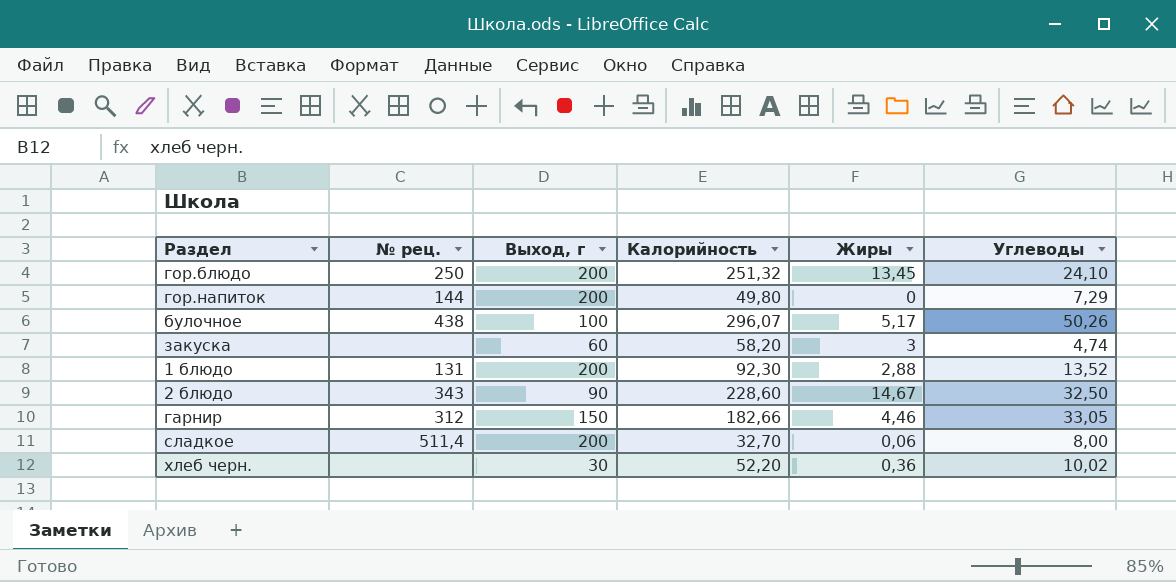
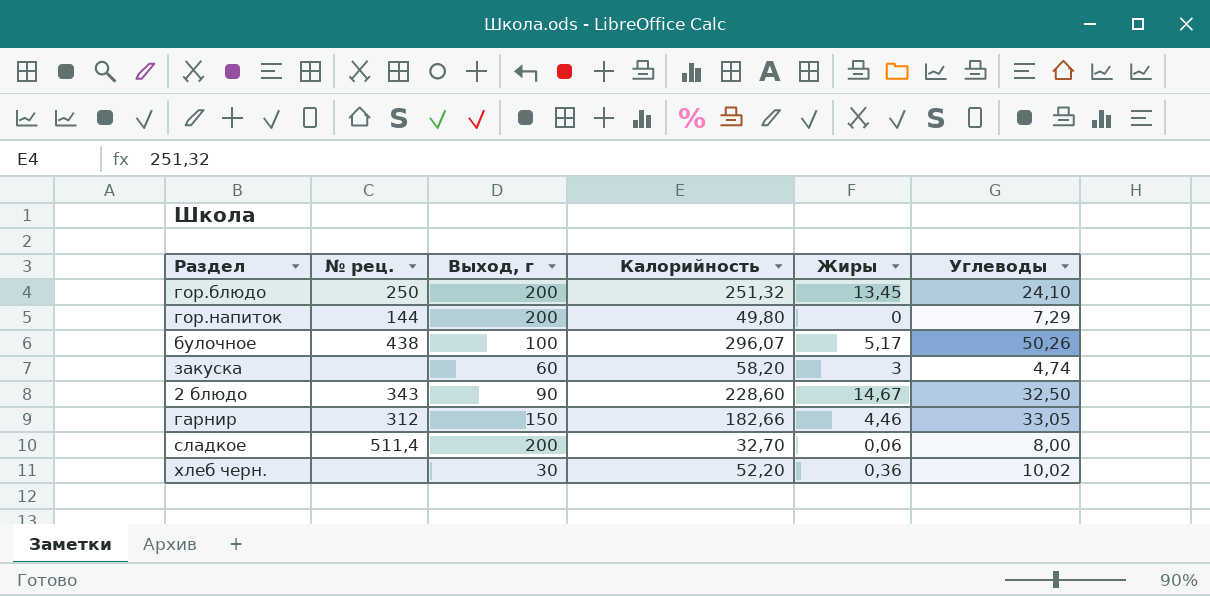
row 1 блюдо: 131 | 200 | 92,30 | 2,88 | 13,52 -> none

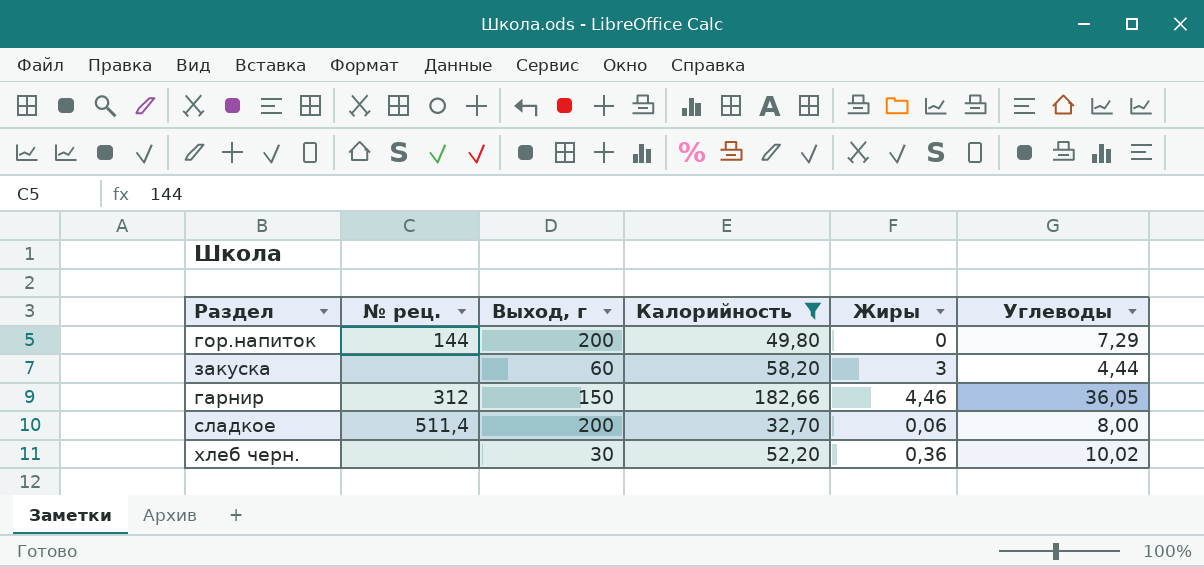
filter: none -> Калорийность <= 182,66
закуска | Углеводы: 4,74 -> 4,44
гарнир | Углеводы: 33,05 -> 36,05

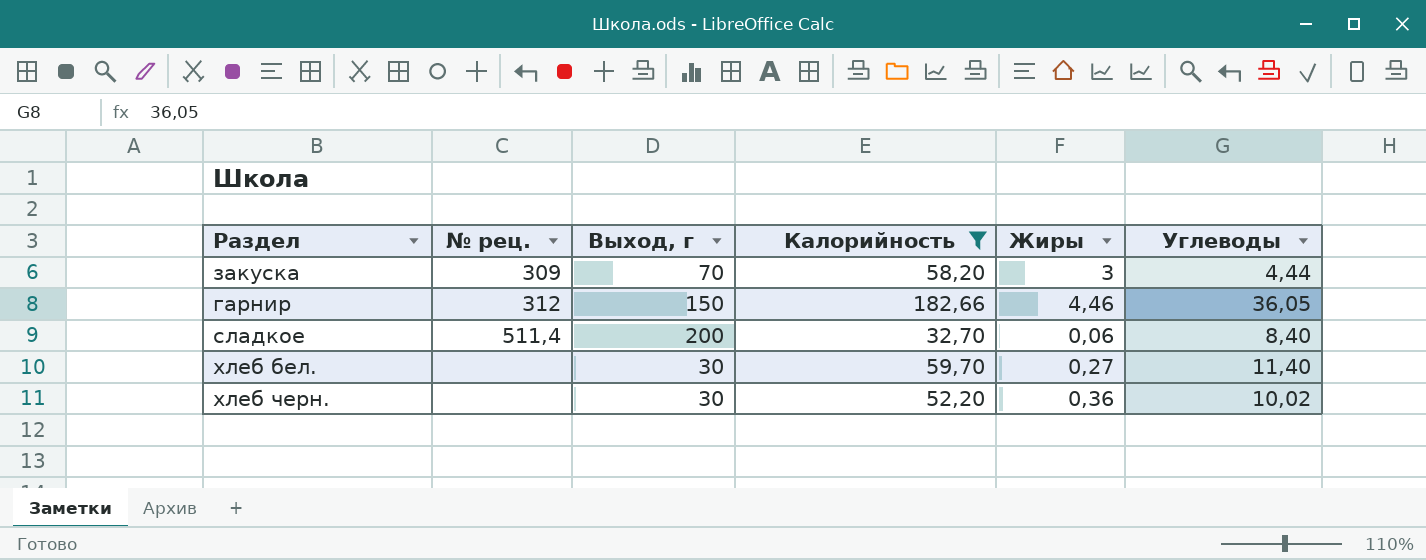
row гор.напиток: 144 | 200 | 49,80 | 0 | 7,29 -> none
закуска | № рец.: none -> 309
закуска | Выход, г: 60 -> 70
сладкое | Углеводы: 8,00 -> 8,40
row хлеб бел.: none -> none | 30 | 59,70 | 0,27 | 11,40

